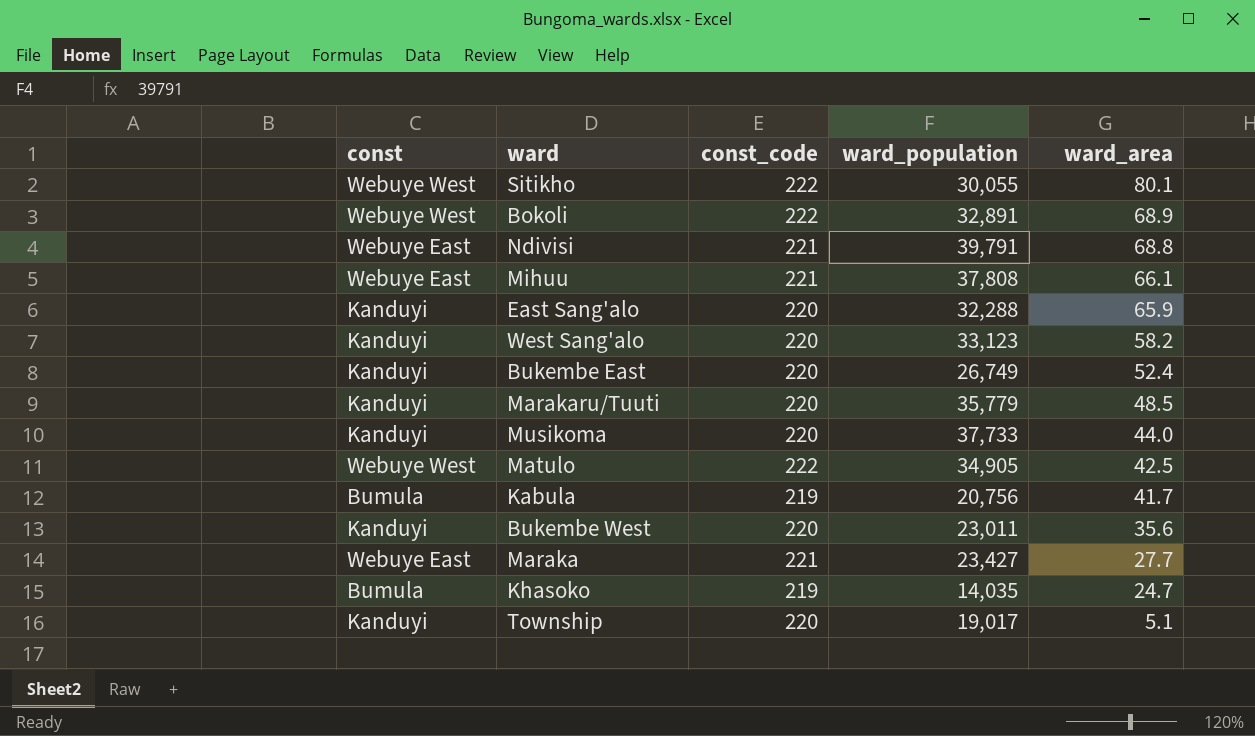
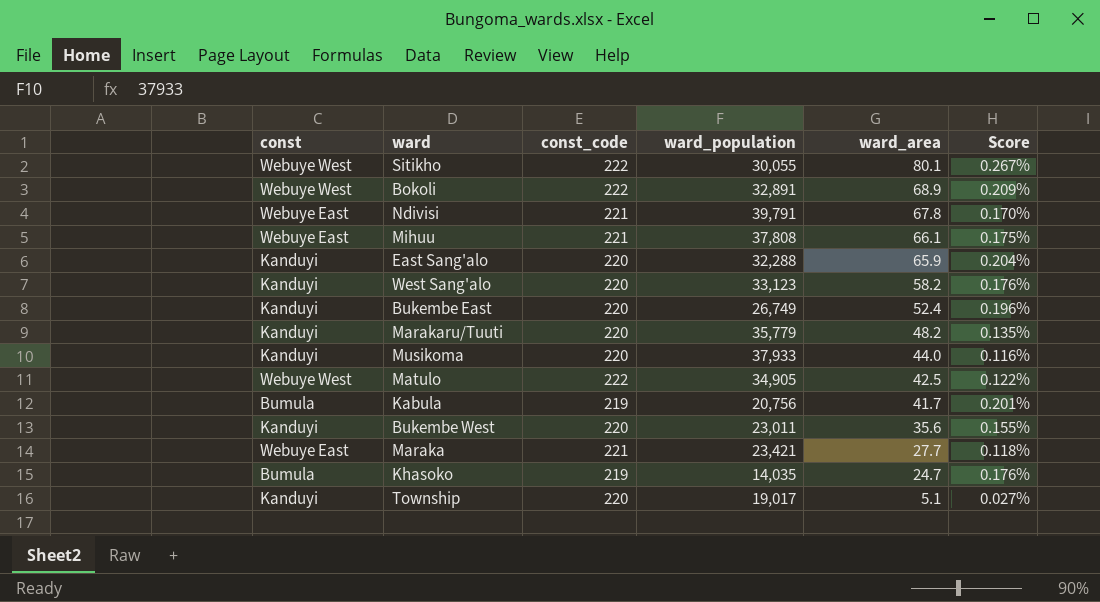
column Score | formula: none -> [ward_area] / [ward_population]
Ndivisi | ward_area: 68.8 -> 67.8
Marakaru/Tuuti | ward_area: 48.5 -> 48.2
Musikoma | ward_population: 37,733 -> 37,933
Maraka | ward_population: 23,427 -> 23,421

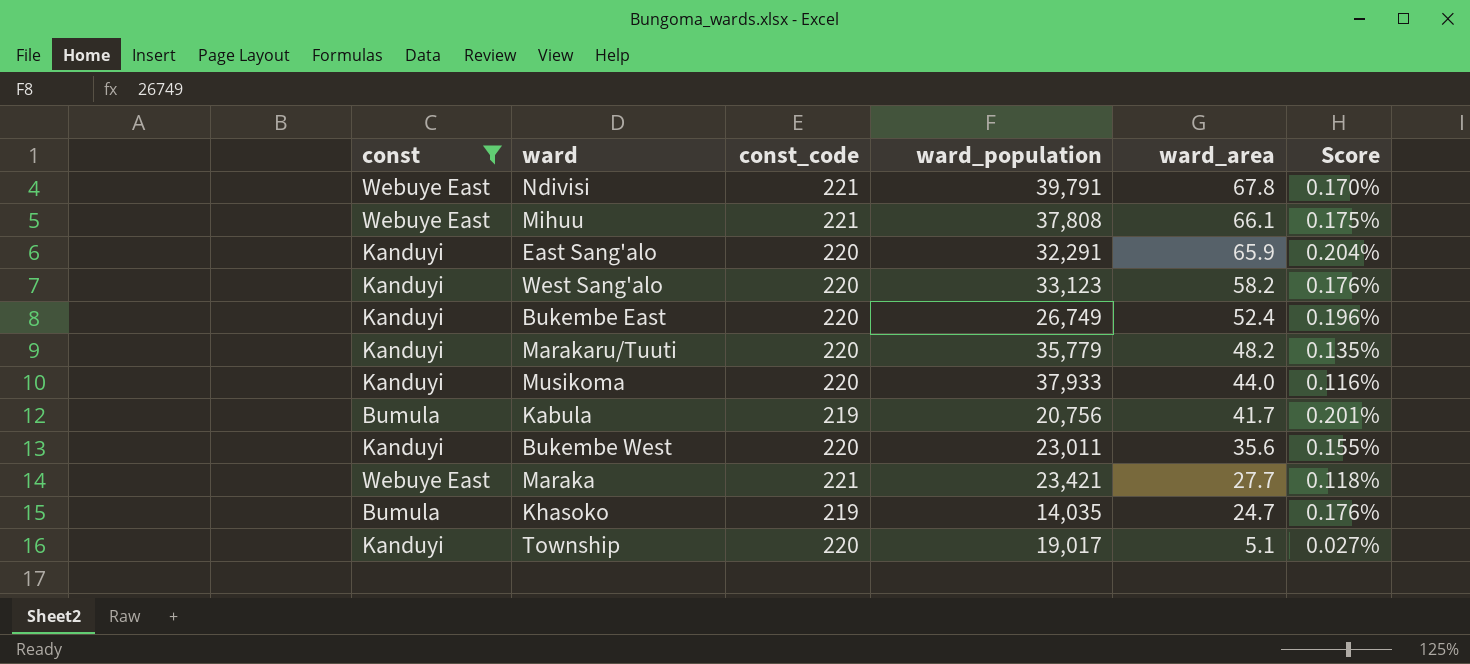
filter: none -> const != Webuye West
East Sang'alo | ward_population: 32,288 -> 32,291

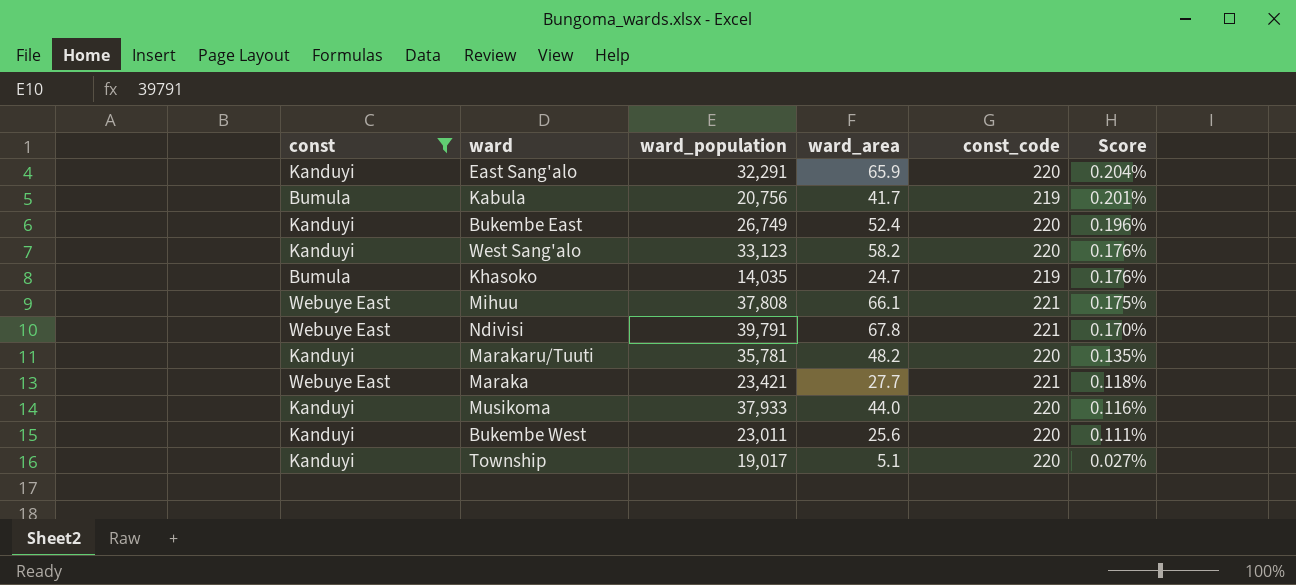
row order: ward_area descending -> Score descending
column const_code | position: 3 -> 5
Marakaru/Tuuti | ward_population: 35,779 -> 35,781
Bukembe West | ward_area: 35.6 -> 25.6
Bukembe West | Score: 0.155% -> 0.111%

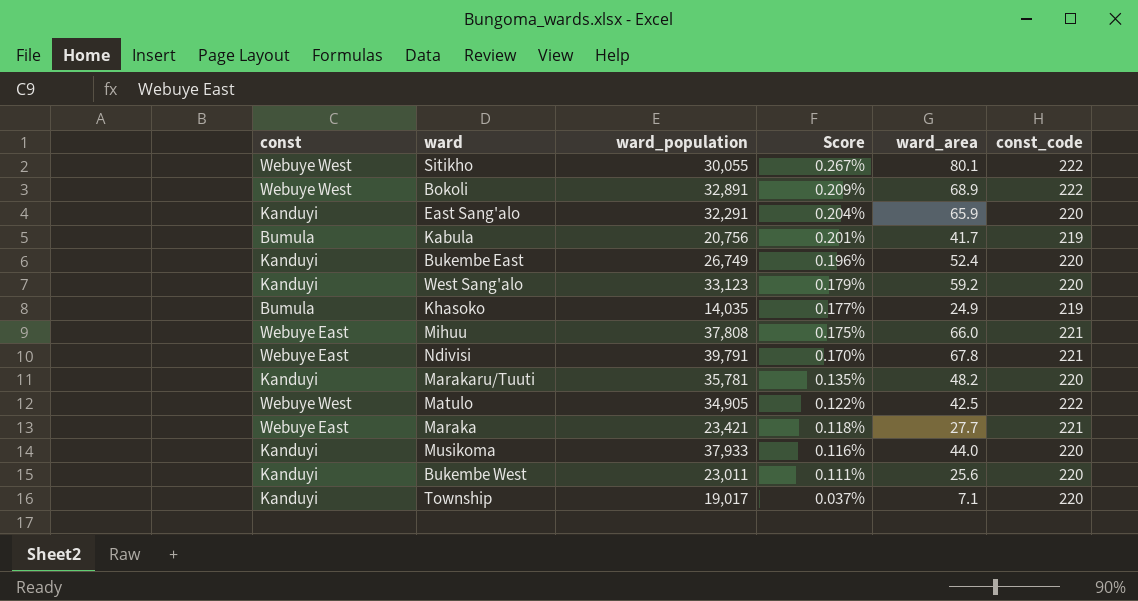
filter: const != Webuye West -> none
column Score | position: 6 -> 4
West Sang'alo | Score: 0.176% -> 0.179%
West Sang'alo | ward_area: 58.2 -> 59.2
Khasoko | Score: 0.176% -> 0.177%
Khasoko | ward_area: 24.7 -> 24.9
Mihuu | ward_area: 66.1 -> 66.0
Township | Score: 0.027% -> 0.037%
Township | ward_area: 5.1 -> 7.1

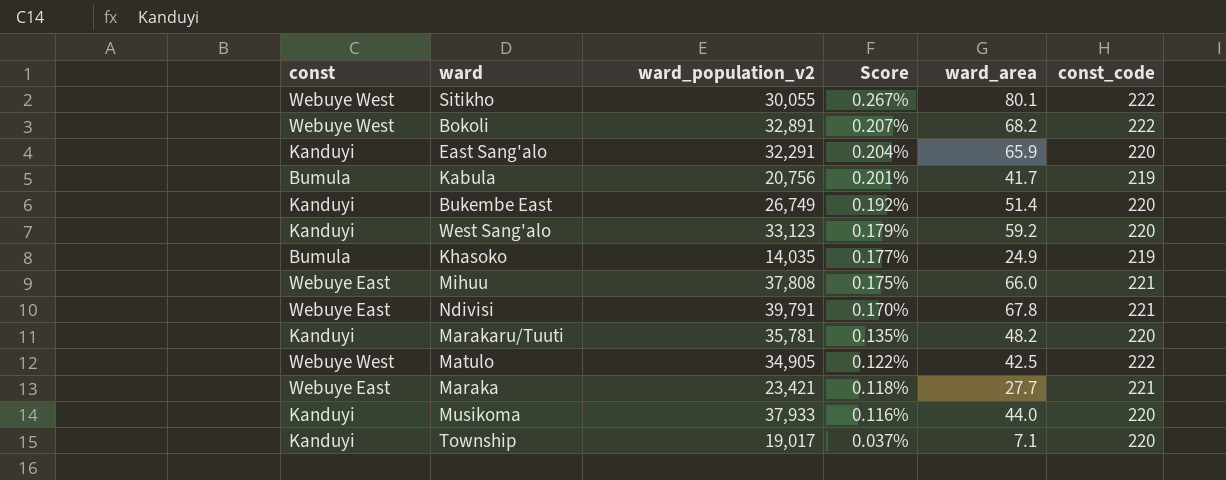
column name: ward_population -> ward_population_v2
row Bukembe West: Kanduyi | 23,011 | 0.111% | 25.6 | 220 -> none
Bokoli | Score: 0.209% -> 0.207%
Bokoli | ward_area: 68.9 -> 68.2
Bukembe East | Score: 0.196% -> 0.192%
Bukembe East | ward_area: 52.4 -> 51.4

